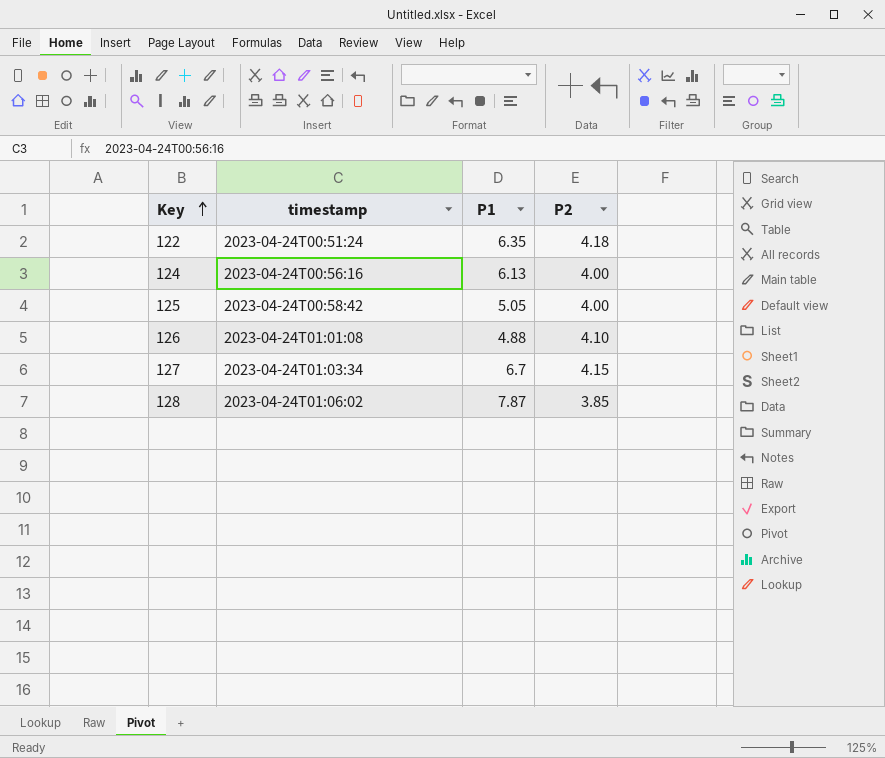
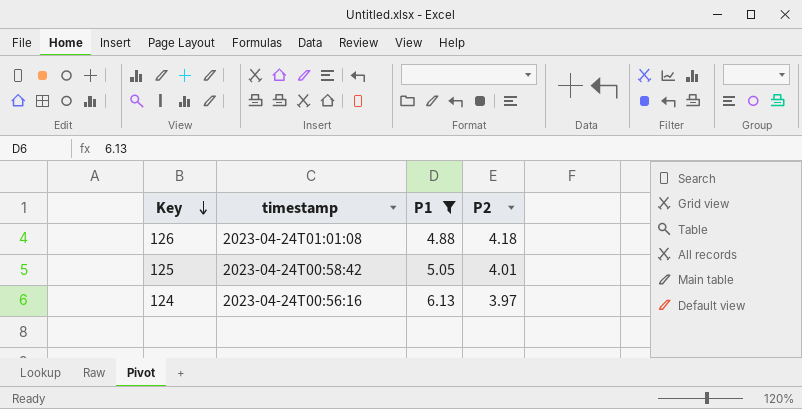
filter: none -> P1 <= 6.13
row order: Key ascending -> Key descending
126 | P2: 4.10 -> 4.18
125 | P2: 4.00 -> 4.01
124 | P2: 4.00 -> 3.97

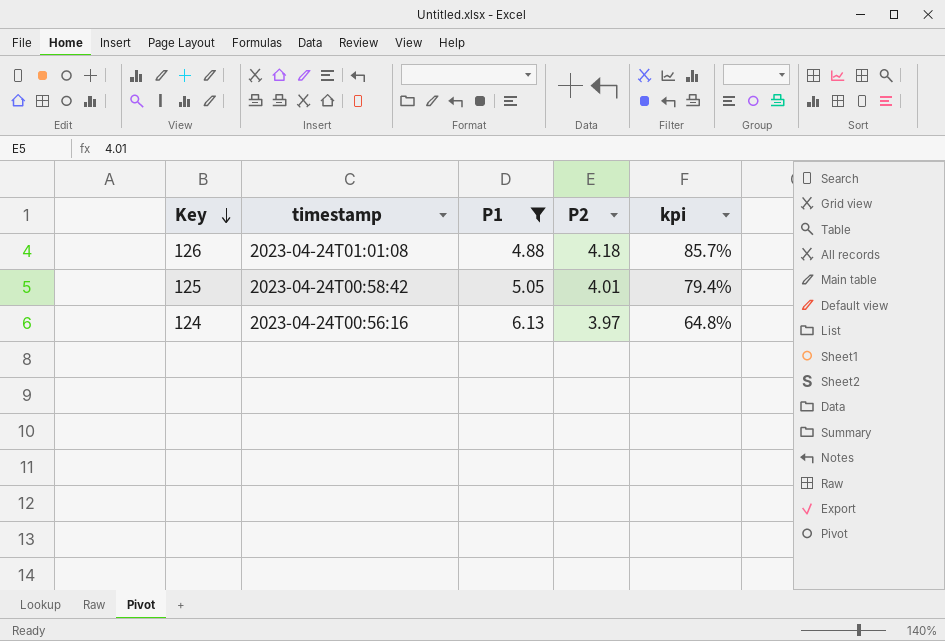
column kpi | formula: none -> [P2] / [P1]

